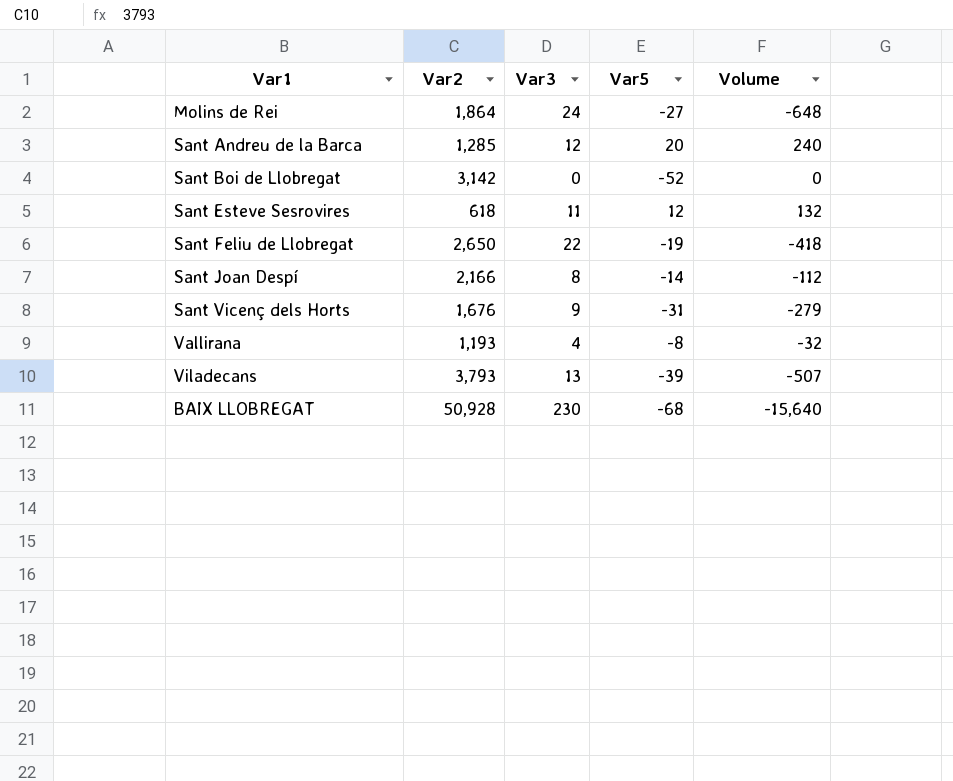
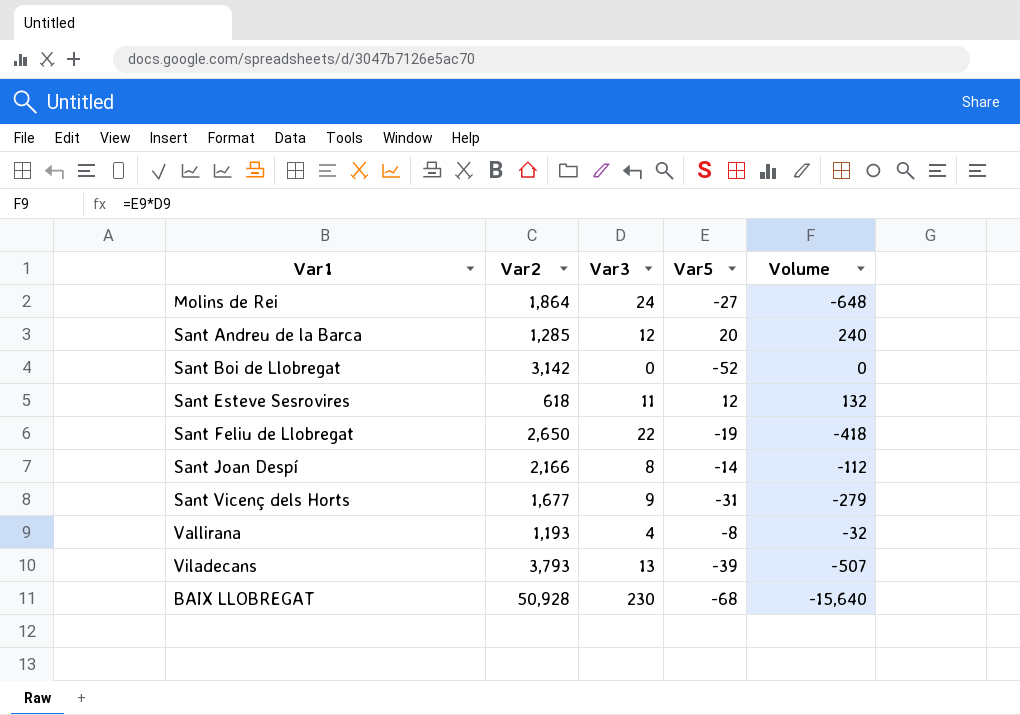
Sant Vicenç dels Horts | Var2: 1,676 -> 1,677

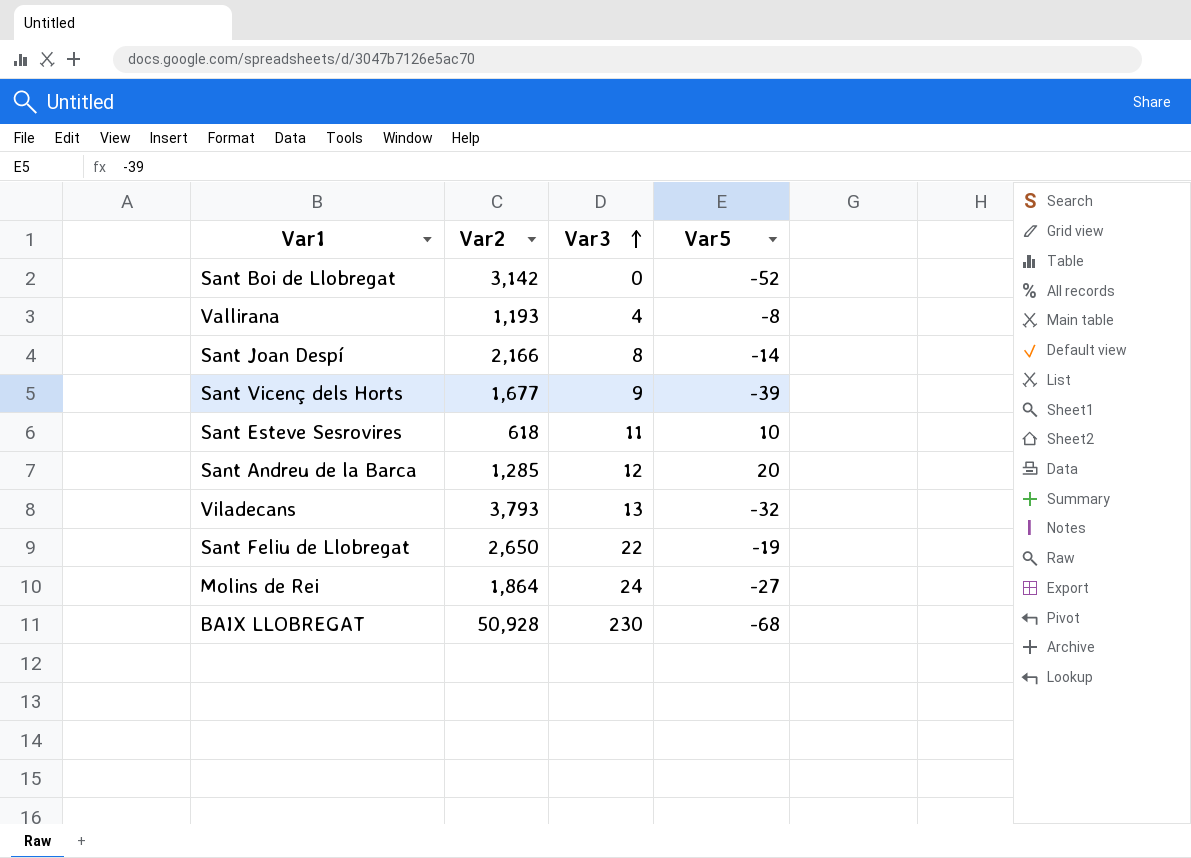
row order: none -> Var3 ascending
column Volume | formula: [Var3] * [Var5] -> none
Sant Vicenç dels Horts | Var5: -31 -> -39
Sant Esteve Sesrovires | Var5: 12 -> 10
Viladecans | Var5: -39 -> -32

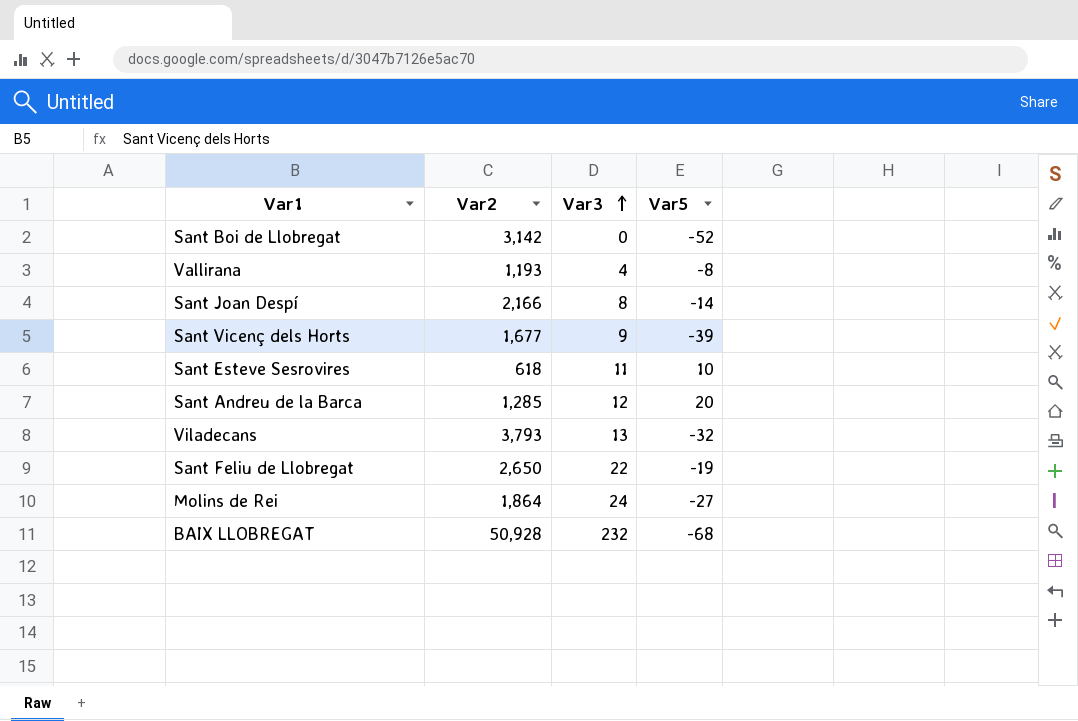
BAIX LLOBREGAT | Var3: 230 -> 232

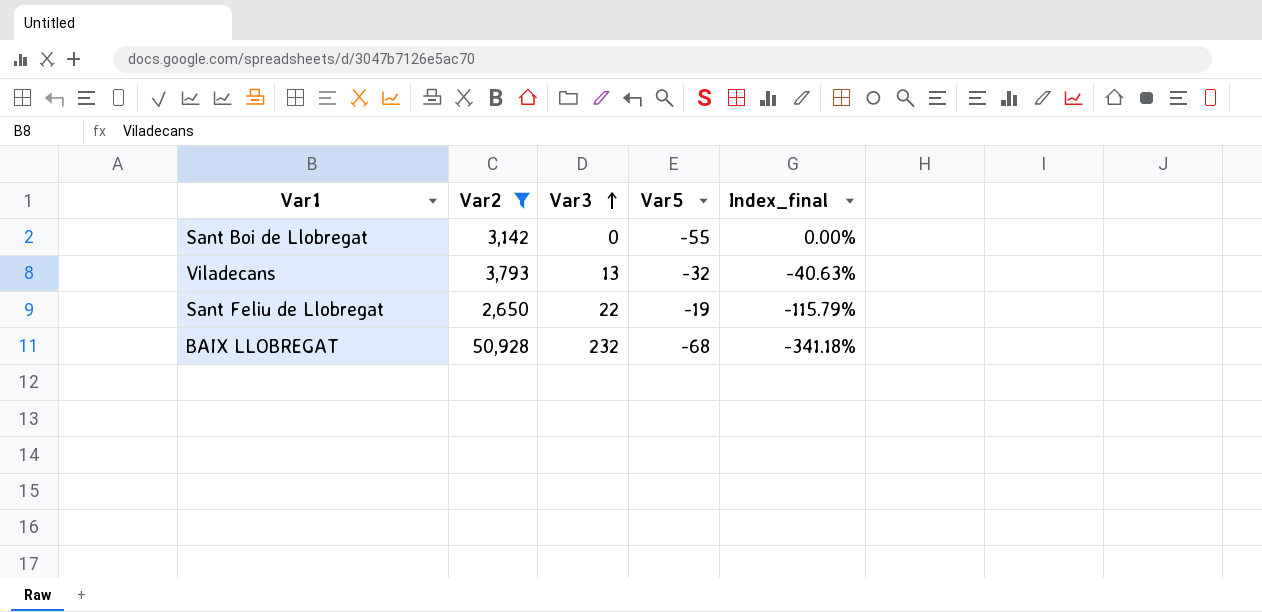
filter: none -> Var2 >= 2,650
column Index_final | formula: none -> [Var3] / [Var5]
Sant Boi de Llobregat | Var5: -52 -> -55

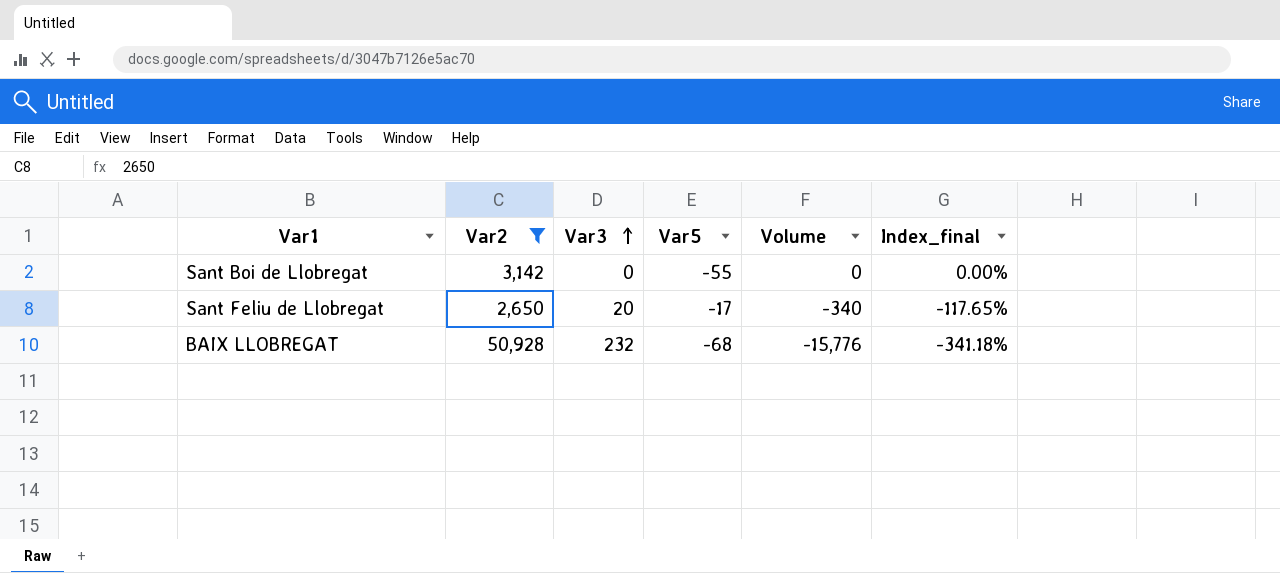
column Volume | formula: none -> [Var3] * [Var5]
row Viladecans: 3,793 | 13 | -32 | -40.63% -> none
Sant Feliu de Llobregat | Var3: 22 -> 20
Sant Feliu de Llobregat | Var5: -19 -> -17
Sant Feliu de Llobregat | Index_final: -115.79% -> -117.65%

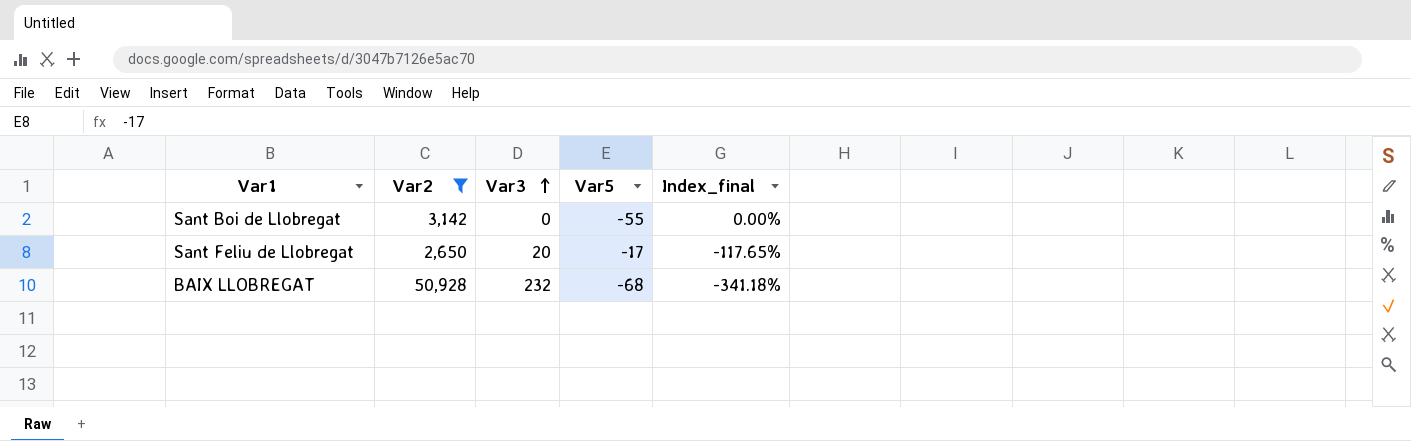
column Volume | formula: [Var3] * [Var5] -> none

